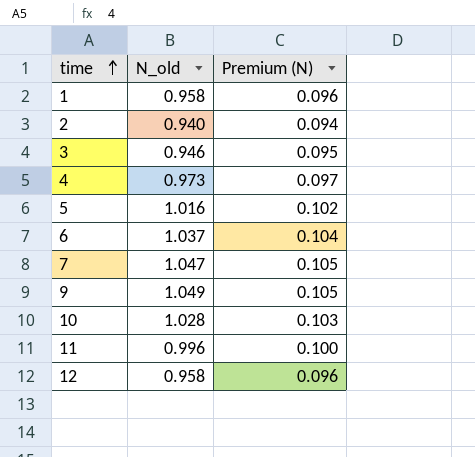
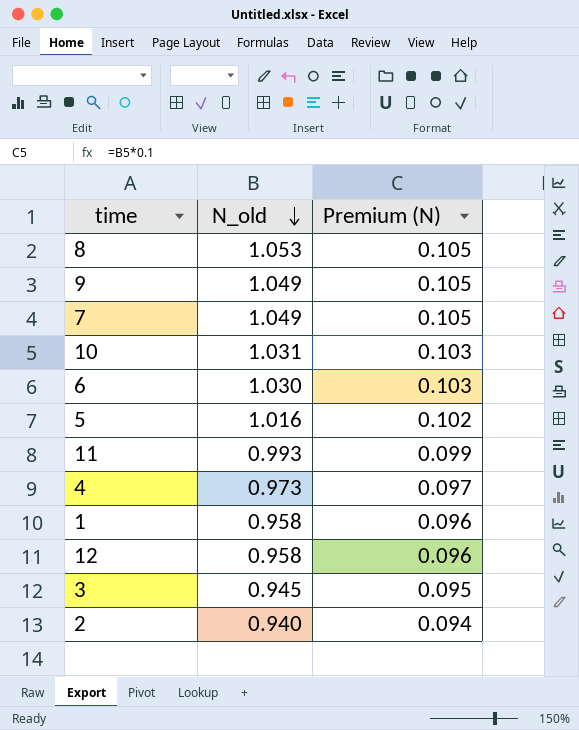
row order: time ascending -> N_old descending
row 8: none -> 1.053 | 0.105
7 | N_old: 1.047 -> 1.049
10 | N_old: 1.028 -> 1.031
6 | N_old: 1.037 -> 1.030
6 | Premium (N): 0.104 -> 0.103
11 | N_old: 0.996 -> 0.993
11 | Premium (N): 0.100 -> 0.099
3 | N_old: 0.946 -> 0.945

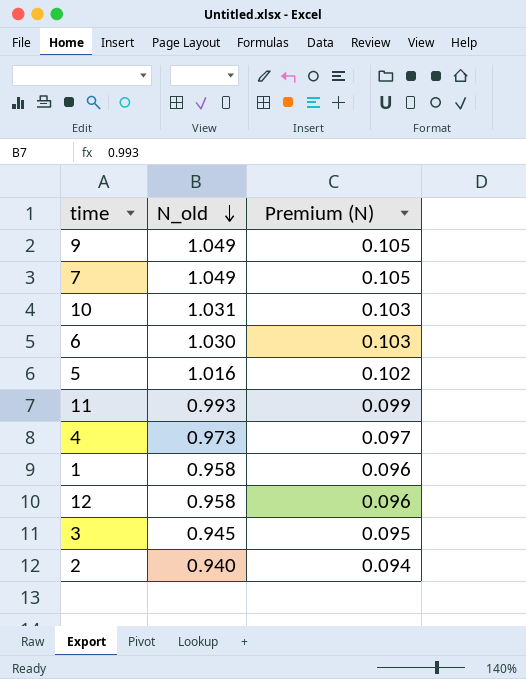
row 8: 1.053 | 0.105 -> none

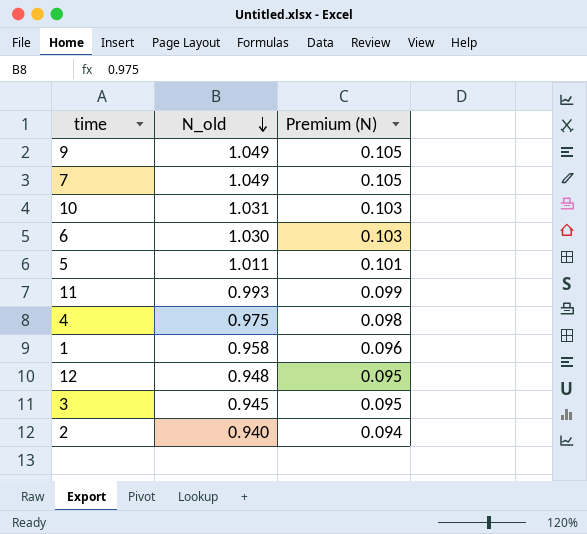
5 | N_old: 1.016 -> 1.011
5 | Premium (N): 0.102 -> 0.101
4 | N_old: 0.973 -> 0.975
4 | Premium (N): 0.097 -> 0.098
12 | N_old: 0.958 -> 0.948
12 | Premium (N): 0.096 -> 0.095

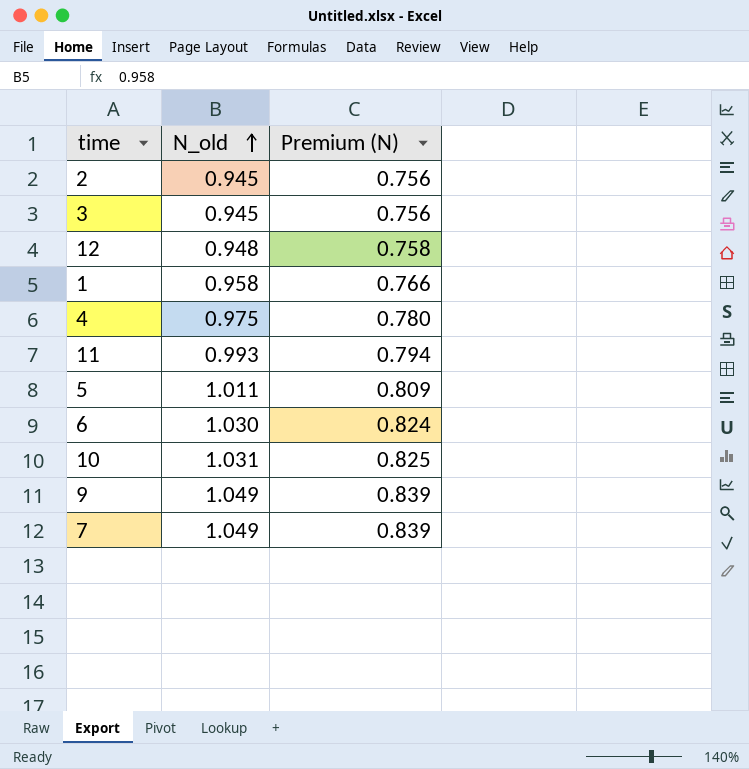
row order: N_old descending -> N_old ascending
column Premium (N) | formula: [N_old] * 0.1 -> [N_old] * 0.8
2 | N_old: 0.940 -> 0.945

